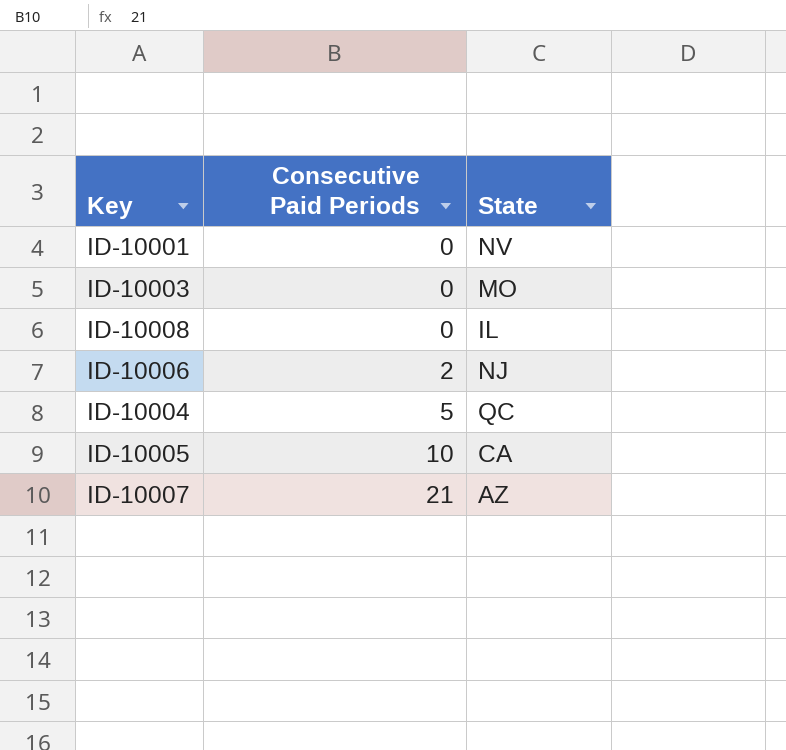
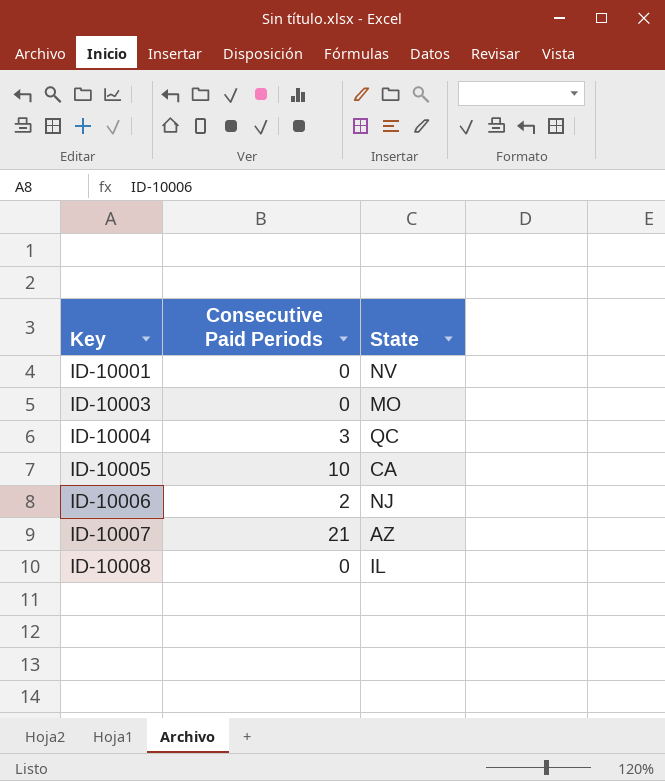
row order: Consecutive Paid Periods ascending -> Key ascending
ID-10004 | Consecutive Paid Periods: 5 -> 3

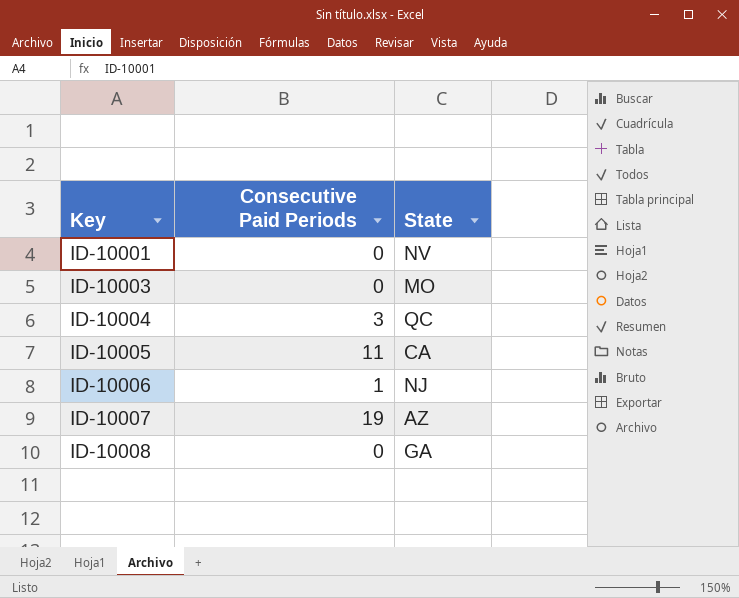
ID-10005 | Consecutive Paid Periods: 10 -> 11
ID-10006 | Consecutive Paid Periods: 2 -> 1
ID-10007 | Consecutive Paid Periods: 21 -> 19
ID-10008 | State: IL -> GA

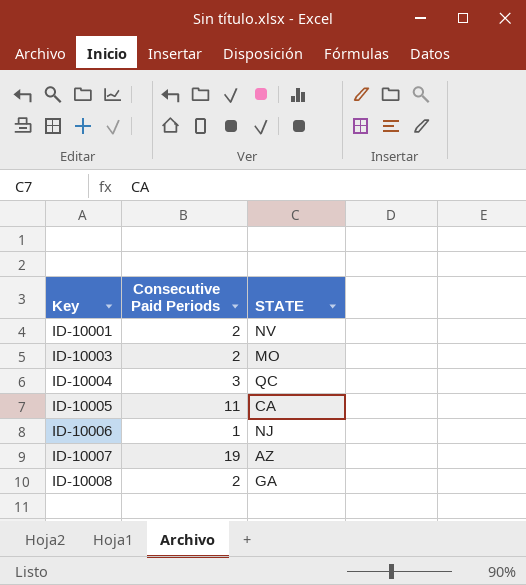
column name: State -> STATE
ID-10001 | Consecutive Paid Periods: 0 -> 2
ID-10003 | Consecutive Paid Periods: 0 -> 2
ID-10008 | Consecutive Paid Periods: 0 -> 2

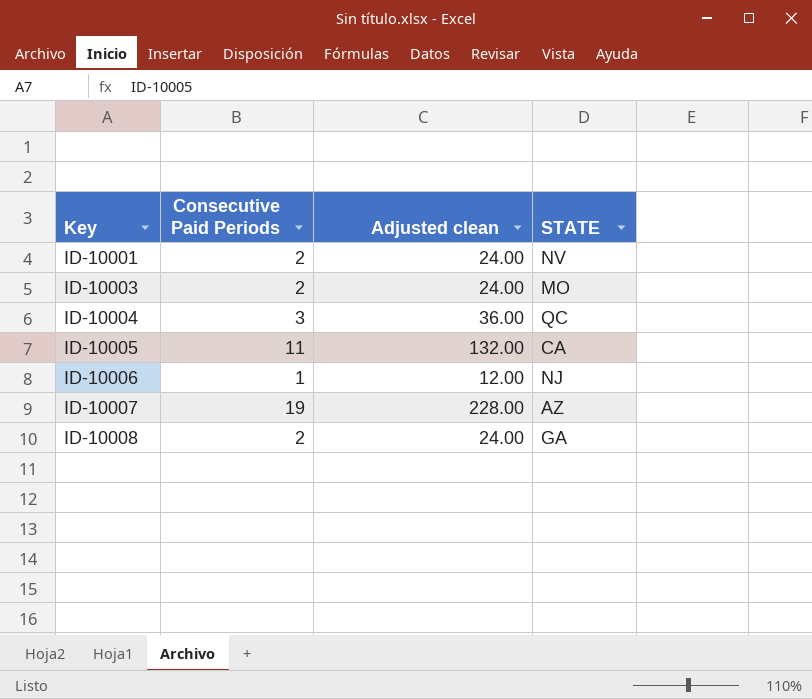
column Adjusted clean | formula: none -> [Consecutive Paid Periods] * 12

